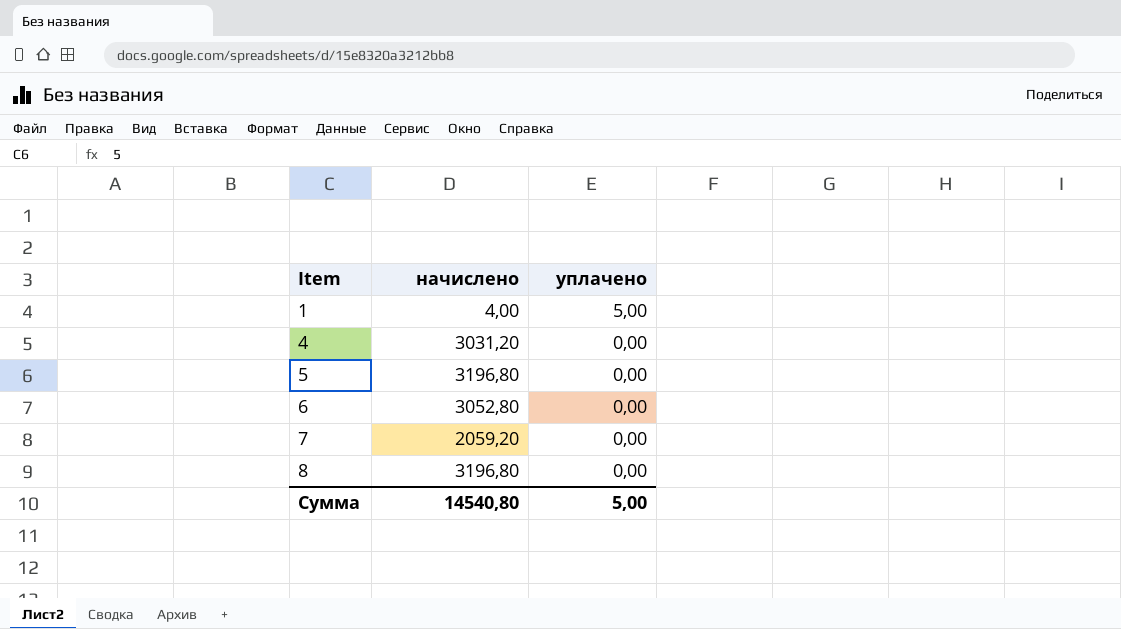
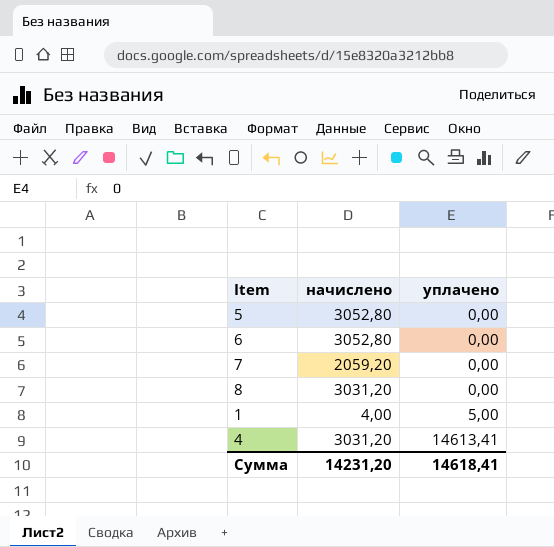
row order: Item ascending -> уплачено ascending
5 | начислено: 3196,80 -> 3052,80
8 | начислено: 3196,80 -> 3031,20
4 | уплачено: 0,00 -> 14613,41
Сумма | начислено: 14540,80 -> 14231,20
Сумма | уплачено: 5,00 -> 14618,41

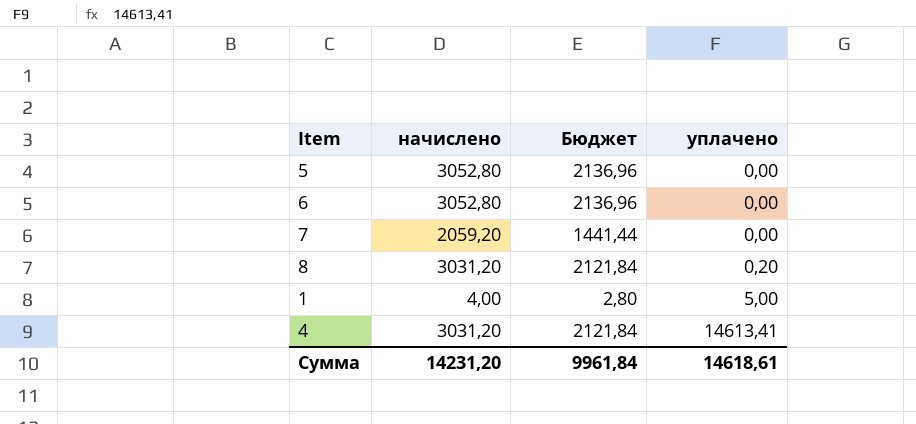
column Бюджет | formula: none -> [начислено] * 0,7
8 | уплачено: 0,00 -> 0,20
Сумма | уплачено: 14618,41 -> 14618,61

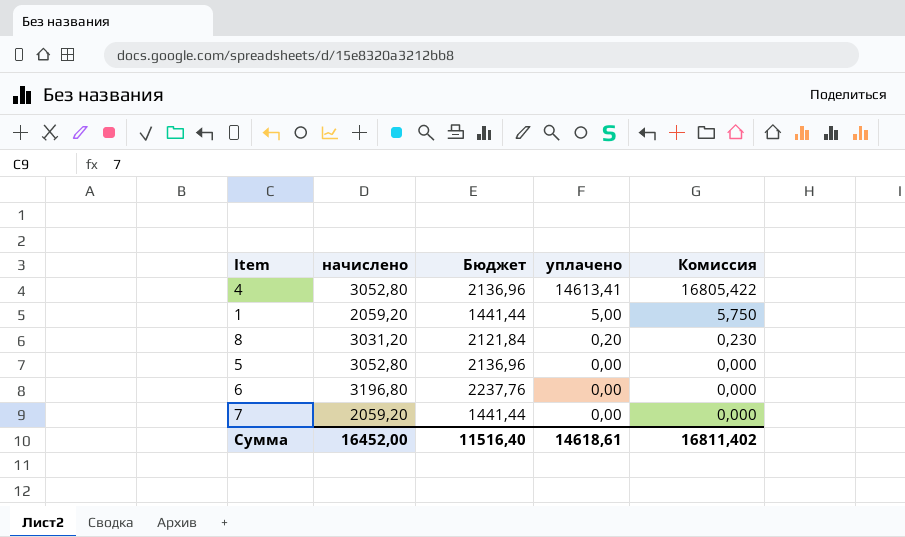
row order: уплачено ascending -> уплачено descending
column Комиссия | formula: none -> [уплачено] * 1,15
4 | начислено: 3031,20 -> 3052,80
4 | Бюджет: 2121,84 -> 2136,96
1 | начислено: 4,00 -> 2059,20
1 | Бюджет: 2,80 -> 1441,44
6 | начислено: 3052,80 -> 3196,80
6 | Бюджет: 2136,96 -> 2237,76
Сумма | начислено: 14231,20 -> 16452,00
Сумма | Бюджет: 9961,84 -> 11516,40

